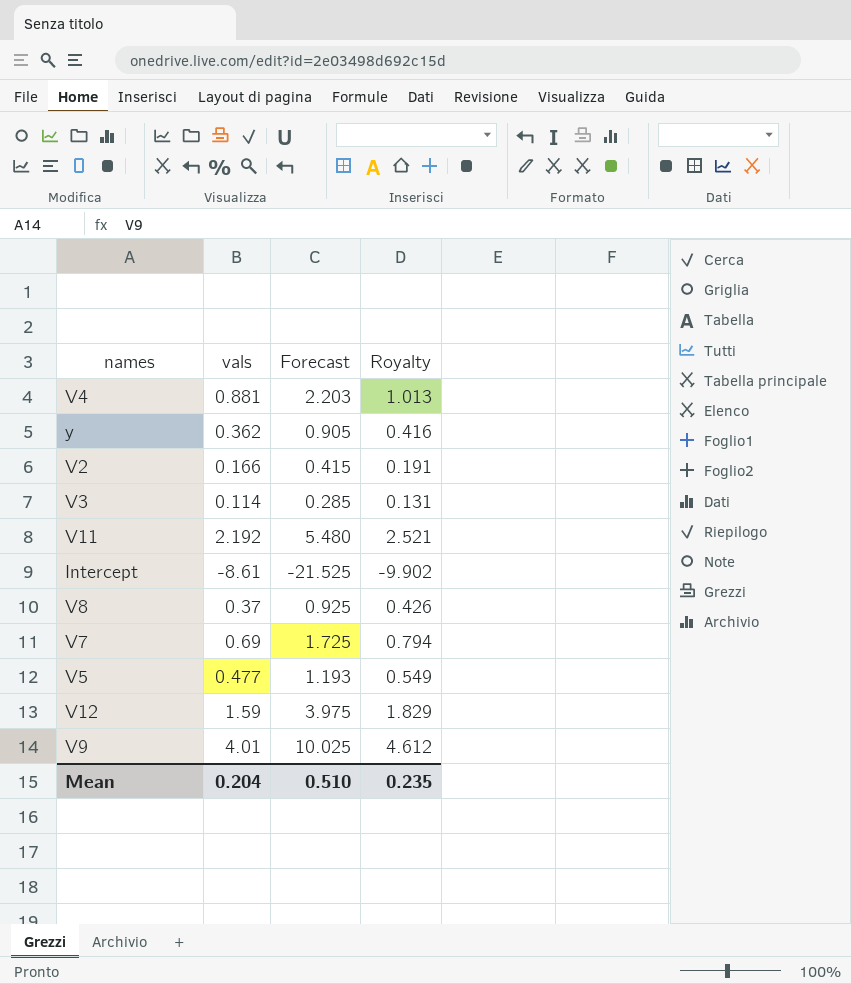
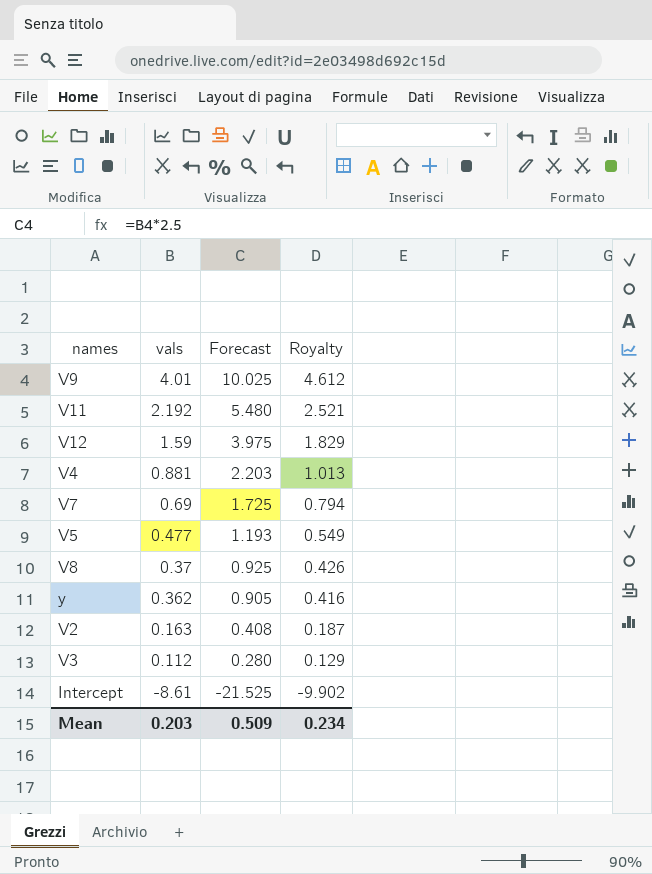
row order: none -> vals descending
V2 | vals: 0.166 -> 0.163
V2 | Forecast: 0.415 -> 0.408
V2 | Royalty: 0.191 -> 0.187
V3 | vals: 0.114 -> 0.112
V3 | Forecast: 0.285 -> 0.280
V3 | Royalty: 0.131 -> 0.129
Mean | vals: 0.204 -> 0.203
Mean | Forecast: 0.510 -> 0.509
Mean | Royalty: 0.235 -> 0.234

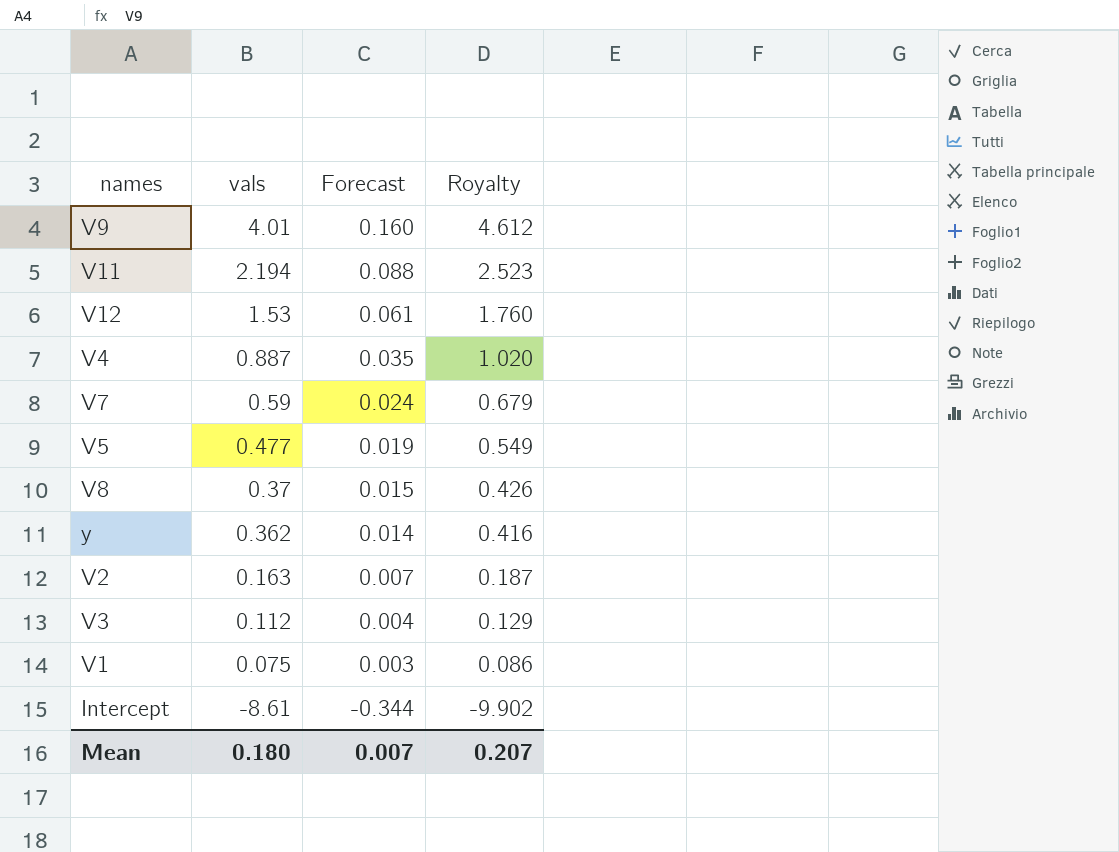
column Forecast | formula: [vals] * 2.5 -> [vals] * 0.04
V11 | vals: 2.192 -> 2.194
V11 | Royalty: 2.521 -> 2.523
V12 | vals: 1.59 -> 1.53
V12 | Royalty: 1.829 -> 1.760
V4 | vals: 0.881 -> 0.887
V4 | Royalty: 1.013 -> 1.020
V7 | vals: 0.69 -> 0.59
V7 | Royalty: 0.794 -> 0.679
row V1: none -> 0.075 | 0.003 | 0.086
Mean | vals: 0.203 -> 0.180
Mean | Forecast: 0.509 -> 0.007
Mean | Royalty: 0.234 -> 0.207

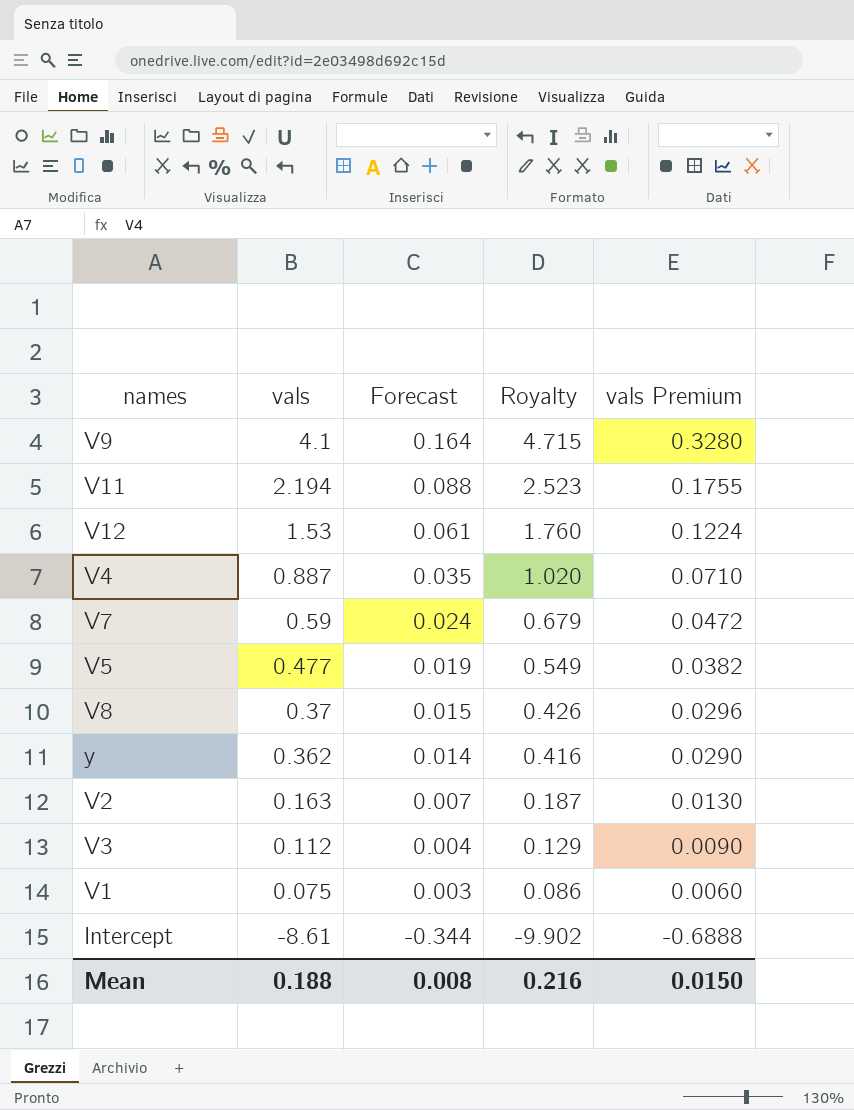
column vals Premium | formula: none -> [vals] * 0.08
V9 | vals: 4.01 -> 4.1
V9 | Forecast: 0.160 -> 0.164
V9 | Royalty: 4.612 -> 4.715
Mean | vals: 0.180 -> 0.188
Mean | Forecast: 0.007 -> 0.008
Mean | Royalty: 0.207 -> 0.216

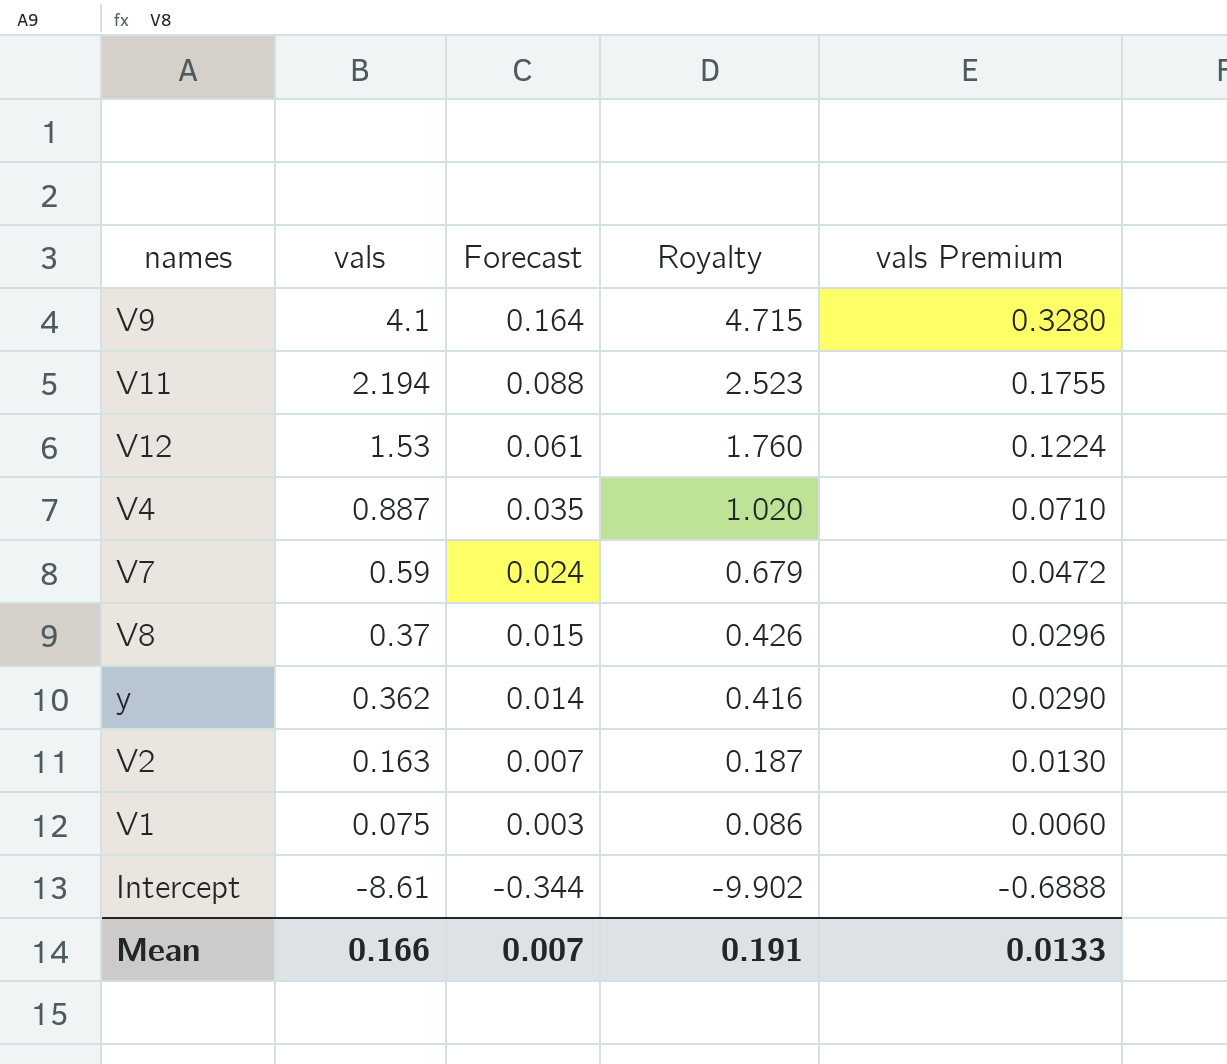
row V5: 0.477 | 0.019 | 0.549 | 0.0382 -> none
row V3: 0.112 | 0.004 | 0.129 | 0.0090 -> none
Mean | vals: 0.188 -> 0.166
Mean | Forecast: 0.008 -> 0.007
Mean | Royalty: 0.216 -> 0.191
Mean | vals Premium: 0.0150 -> 0.0133

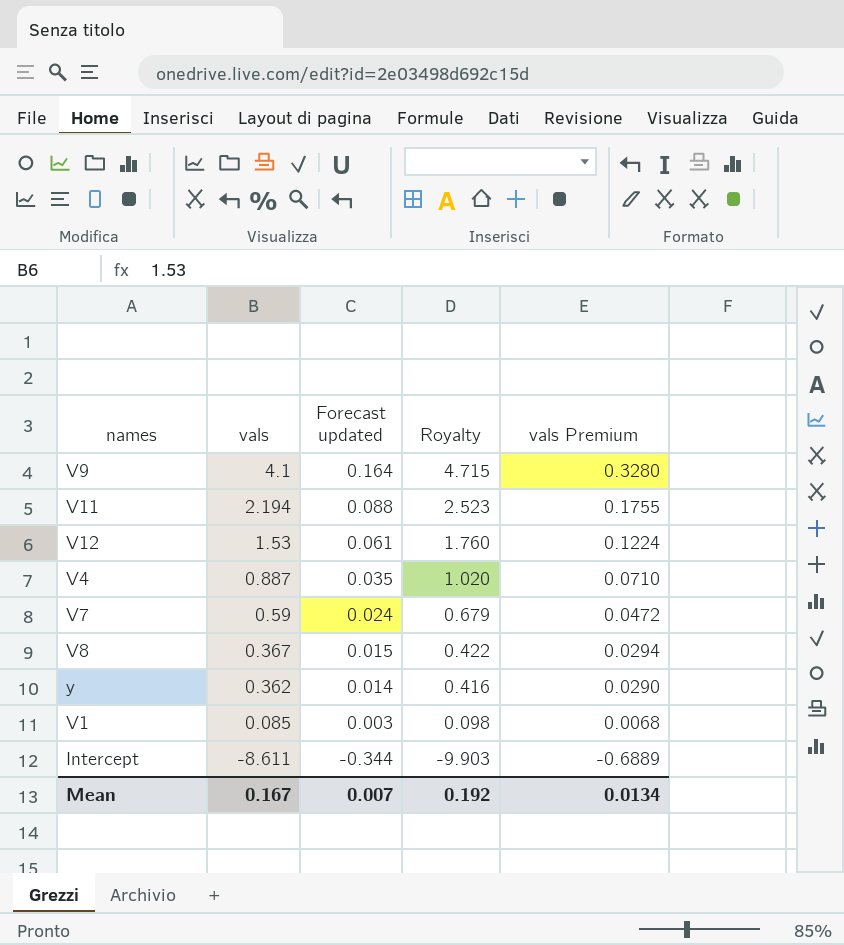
column name: Forecast -> Forecast updated
row V2: 0.163 | 0.007 | 0.187 | 0.0130 -> none
V8 | vals: 0.37 -> 0.367
V8 | Royalty: 0.426 -> 0.422
V8 | vals Premium: 0.0296 -> 0.0294
V1 | vals: 0.075 -> 0.085
V1 | Royalty: 0.086 -> 0.098
V1 | vals Premium: 0.0060 -> 0.0068
Intercept | vals: -8.61 -> -8.611
Intercept | Royalty: -9.902 -> -9.903
Intercept | vals Premium: -0.6888 -> -0.6889
Mean | vals: 0.166 -> 0.167
Mean | Royalty: 0.191 -> 0.192
Mean | vals Premium: 0.0133 -> 0.0134

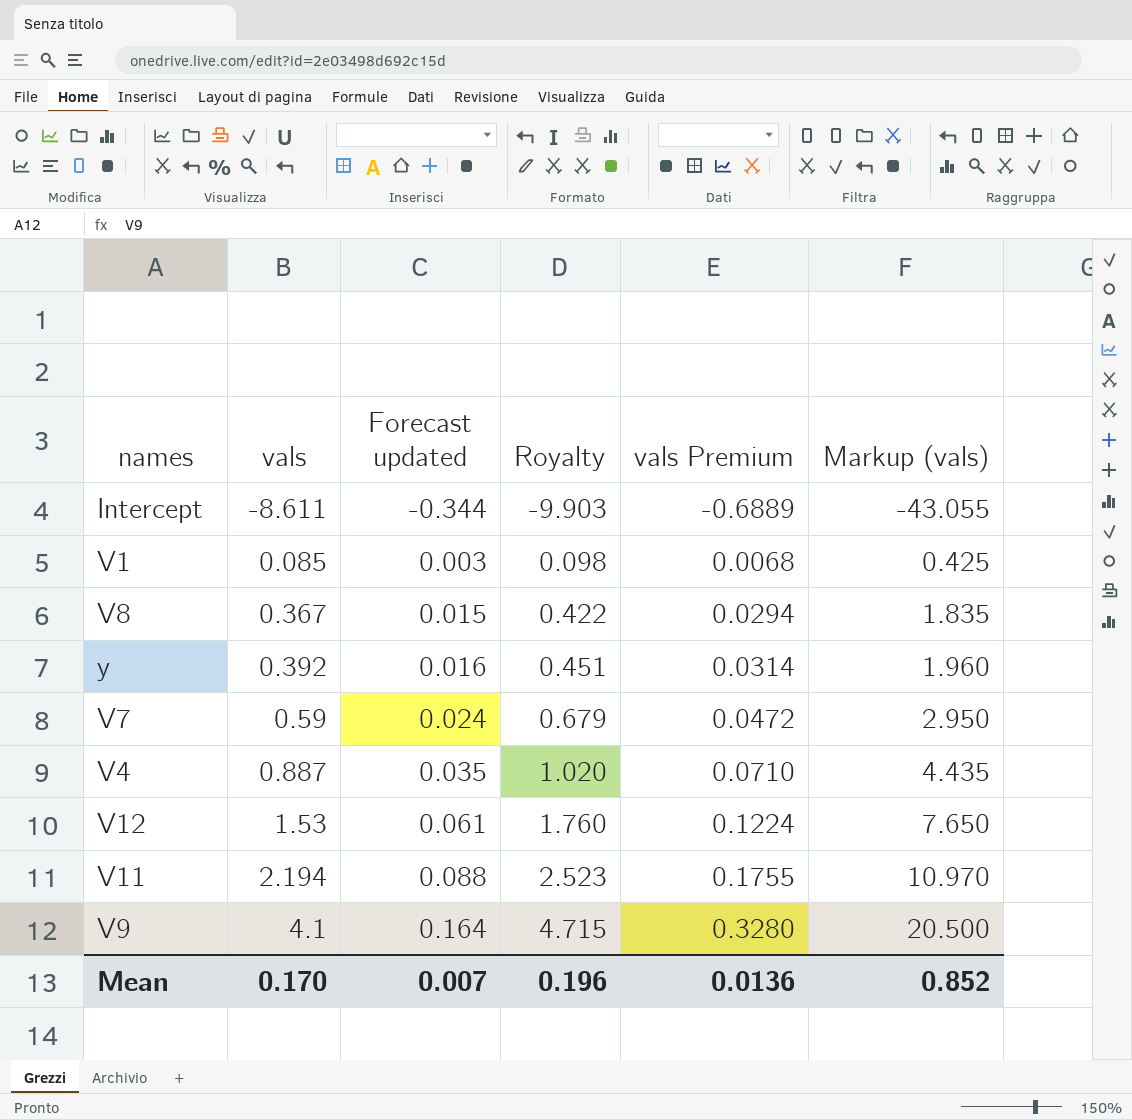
row order: vals descending -> vals ascending
column Markup (vals) | formula: none -> [vals] * 5
y | vals: 0.362 -> 0.392
y | Forecast updated: 0.014 -> 0.016
y | Royalty: 0.416 -> 0.451
y | vals Premium: 0.0290 -> 0.0314
Mean | vals: 0.167 -> 0.170
Mean | Royalty: 0.192 -> 0.196
Mean | vals Premium: 0.0134 -> 0.0136

